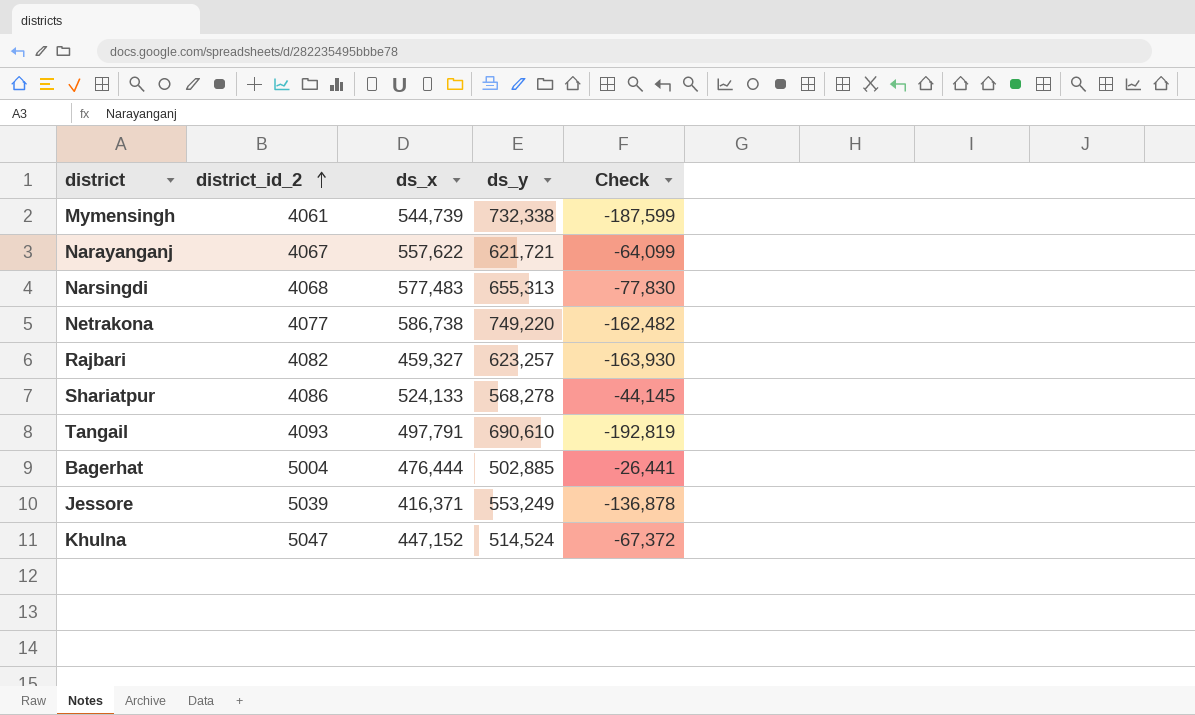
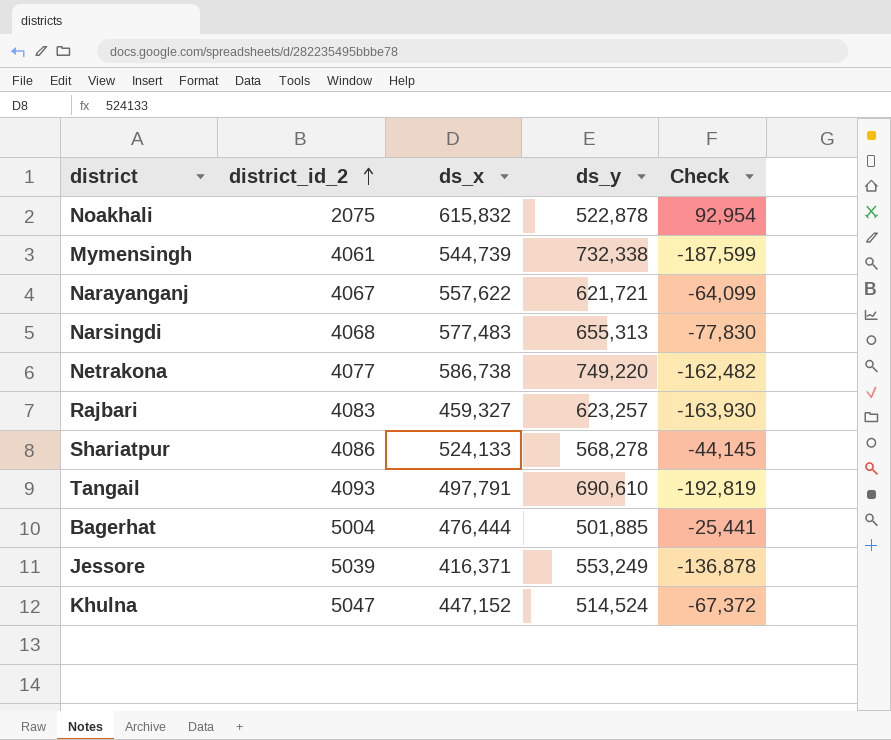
row Noakhali: none -> 2075 | 615,832 | 522,878 | 92,954
Rajbari | district_id_2: 4082 -> 4083
Bagerhat | ds_y: 502,885 -> 501,885
Bagerhat | Check: -26,441 -> -25,441

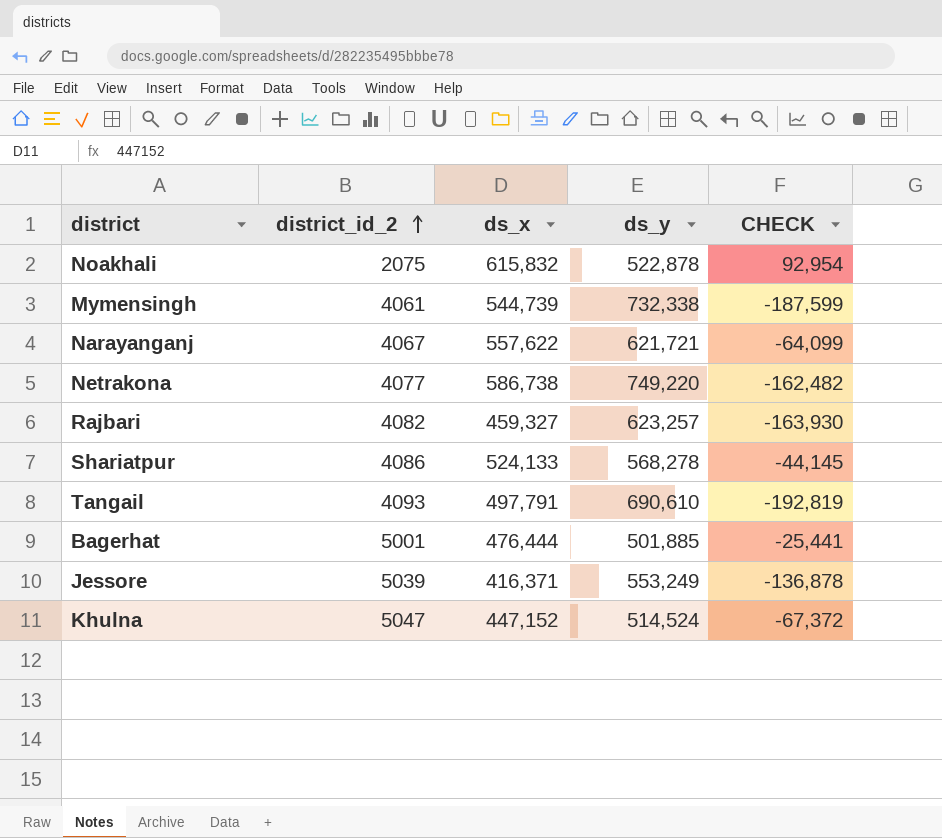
column name: Check -> CHECK
row Narsingdi: 4068 | 577,483 | 655,313 | -77,830 -> none
Rajbari | district_id_2: 4083 -> 4082
Bagerhat | district_id_2: 5004 -> 5001

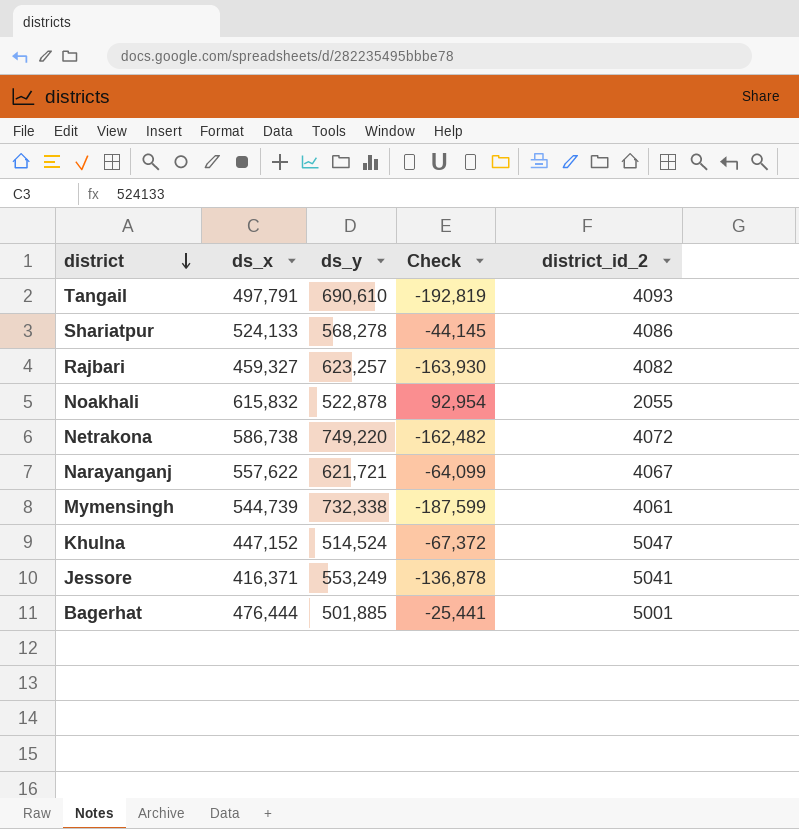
row order: district_id_2 ascending -> district descending
column name: CHECK -> Check
column district_id_2 | position: 2 -> 5
Noakhali | district_id_2: 2075 -> 2055
Netrakona | district_id_2: 4077 -> 4072
Jessore | district_id_2: 5039 -> 5041

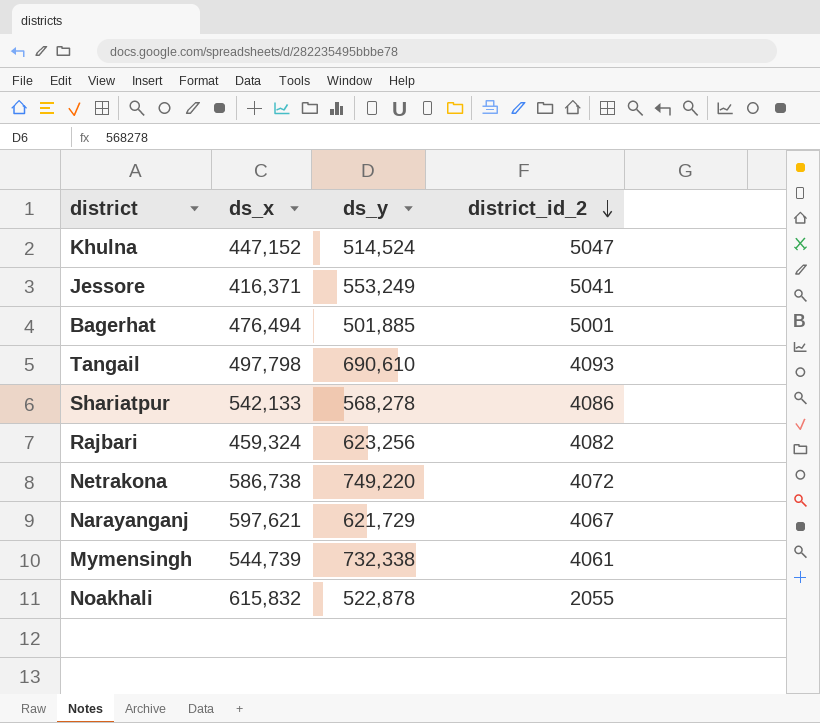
row order: district descending -> district_id_2 descending
column Check | formula: [ds_x] - [ds_y] -> none
Bagerhat | ds_x: 476,444 -> 476,494
Tangail | ds_x: 497,791 -> 497,798
Shariatpur | ds_x: 524,133 -> 542,133
Rajbari | ds_x: 459,327 -> 459,324
Rajbari | ds_y: 623,257 -> 623,256
Narayanganj | ds_x: 557,622 -> 597,621
Narayanganj | ds_y: 621,721 -> 621,729

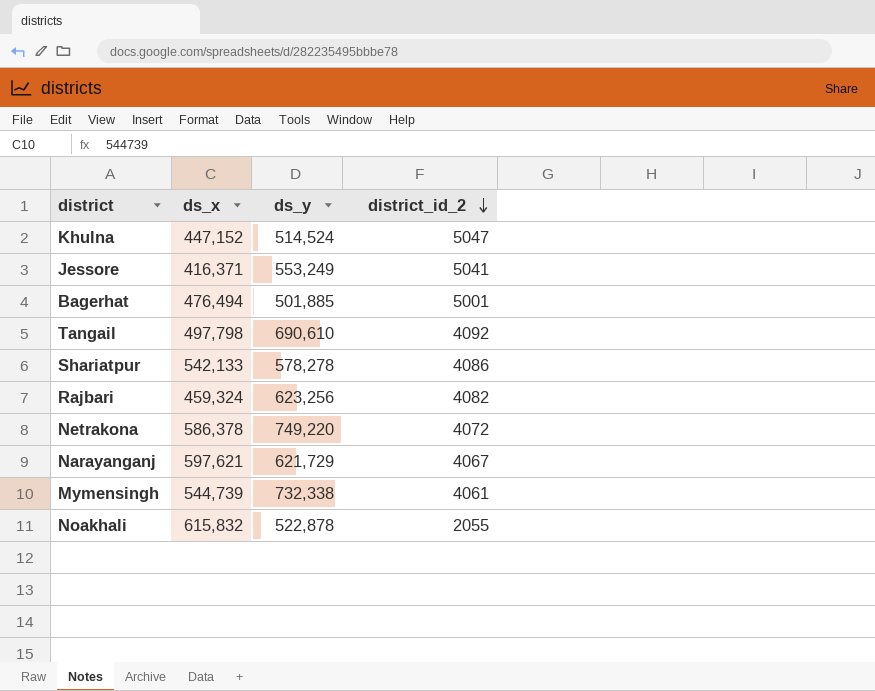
Tangail | district_id_2: 4093 -> 4092
Shariatpur | ds_y: 568,278 -> 578,278
Netrakona | ds_x: 586,738 -> 586,378

